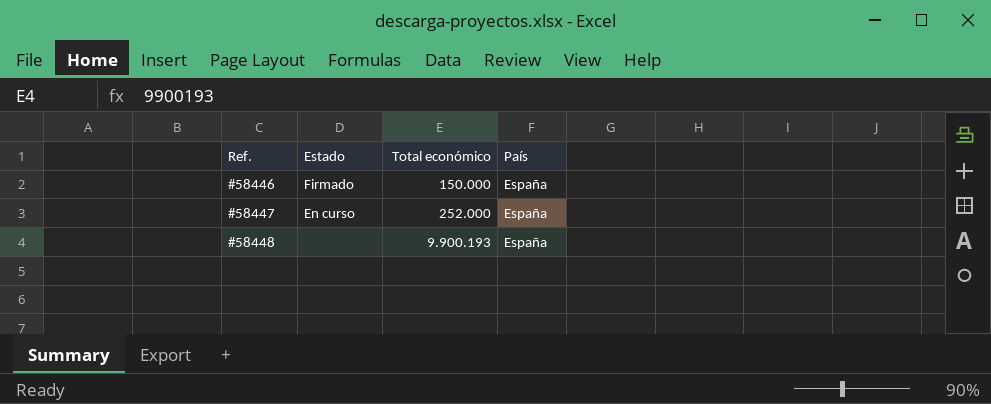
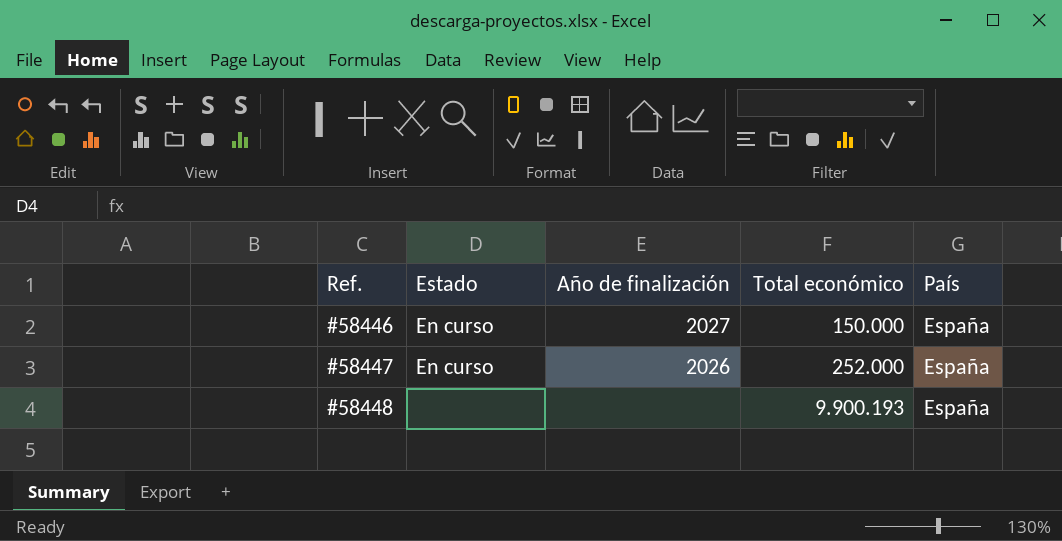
column Año de finalización | position: none -> 3
#58446 | Estado: Firmado -> En curso

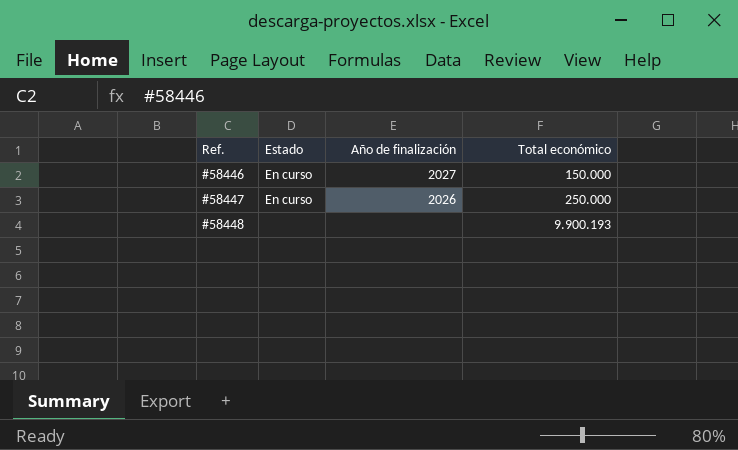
column País | position: 5 -> none
#58447 | Total económico: 252.000 -> 250.000

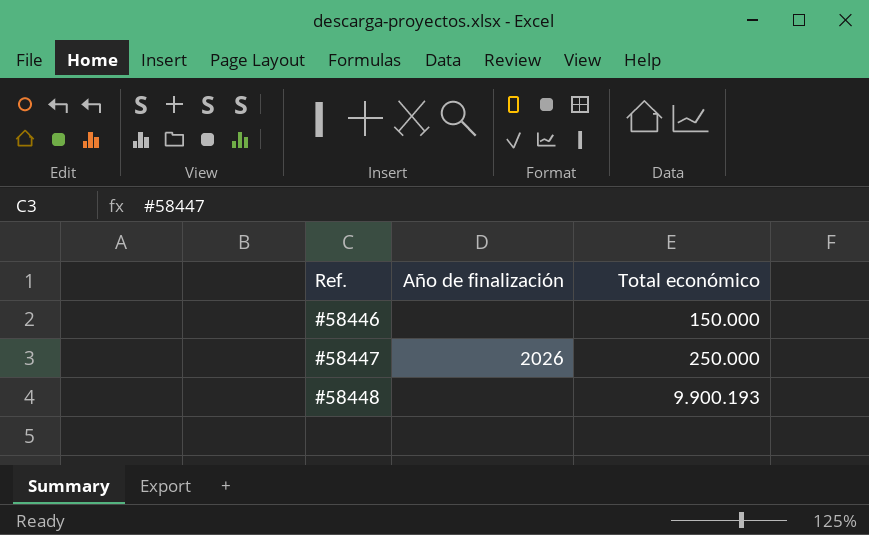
column Estado | position: 2 -> none
#58446 | Año de finalización: 2027 -> none

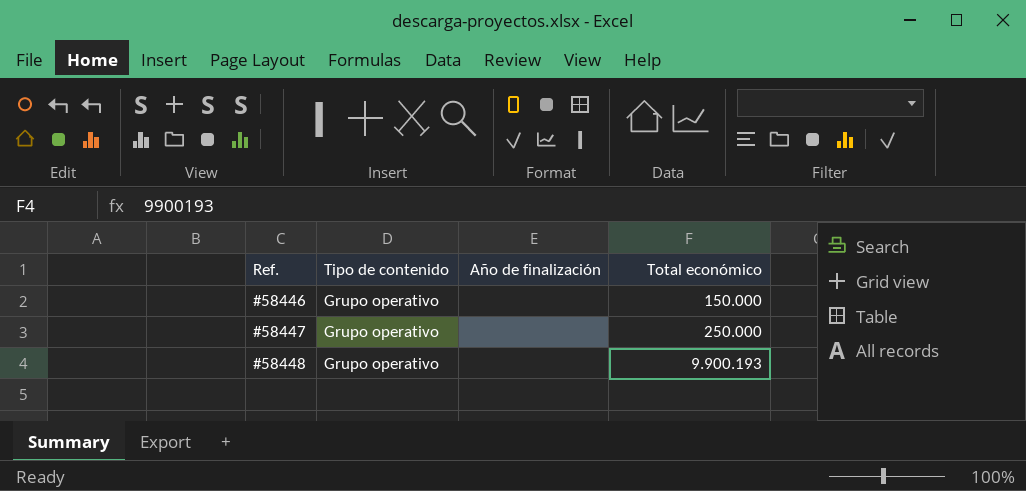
column Tipo de contenido | position: none -> 2
#58447 | Año de finalización: 2026 -> none

